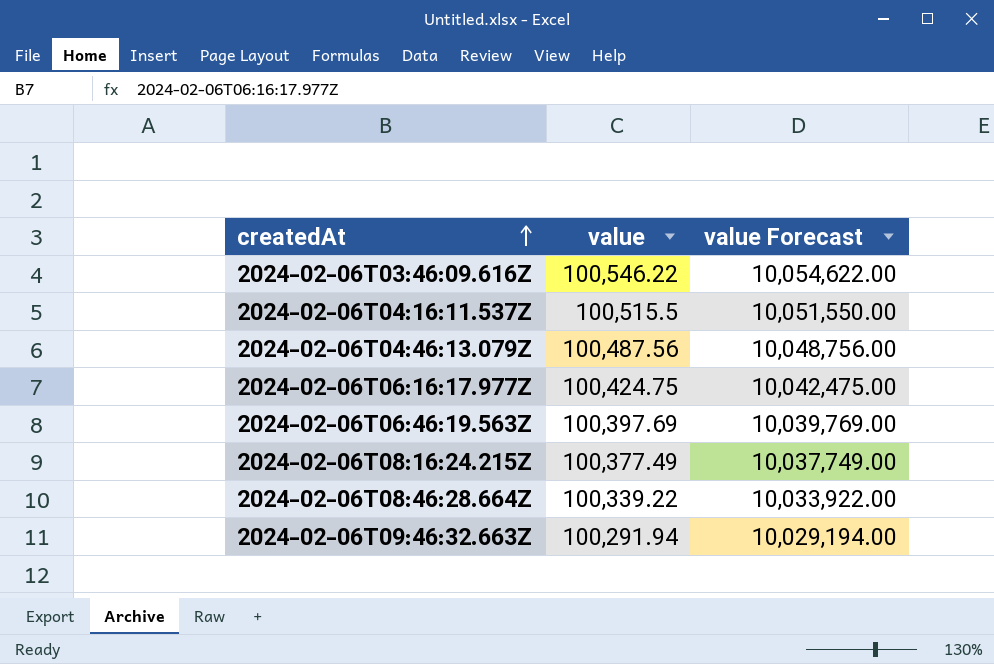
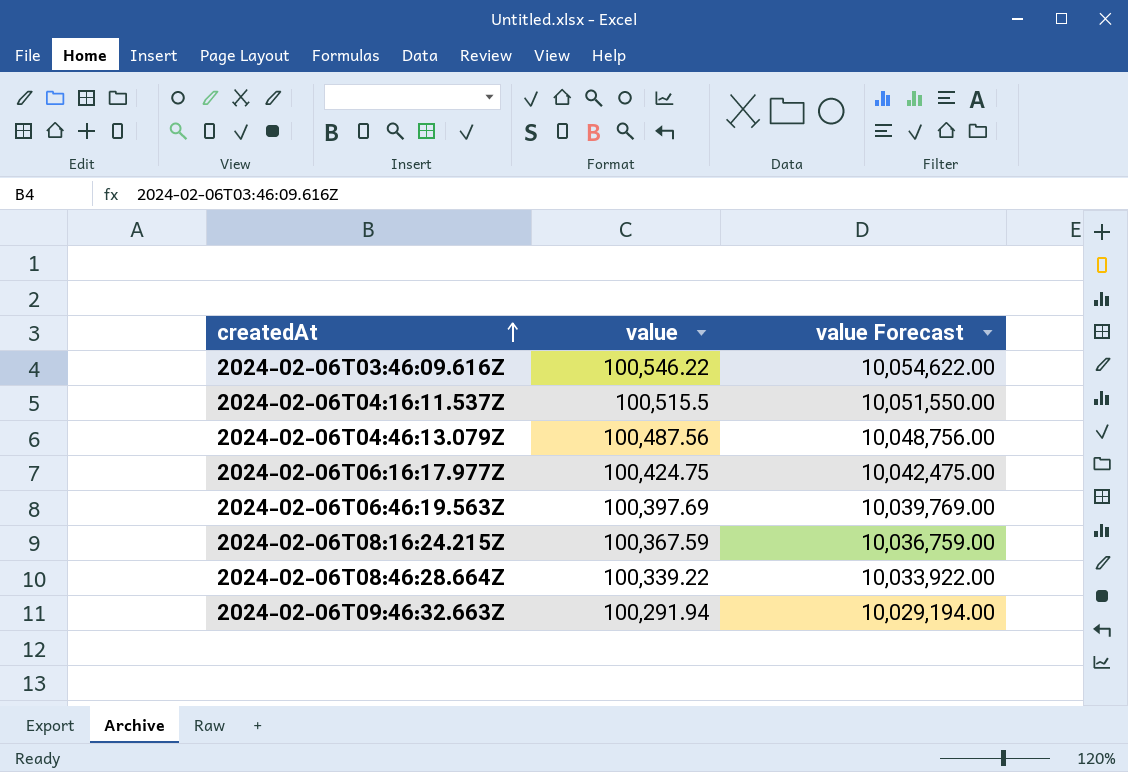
2024-02-06T08:16:24.215Z | value: 100,377.49 -> 100,367.59
2024-02-06T08:16:24.215Z | value Forecast: 10,037,749.00 -> 10,036,759.00

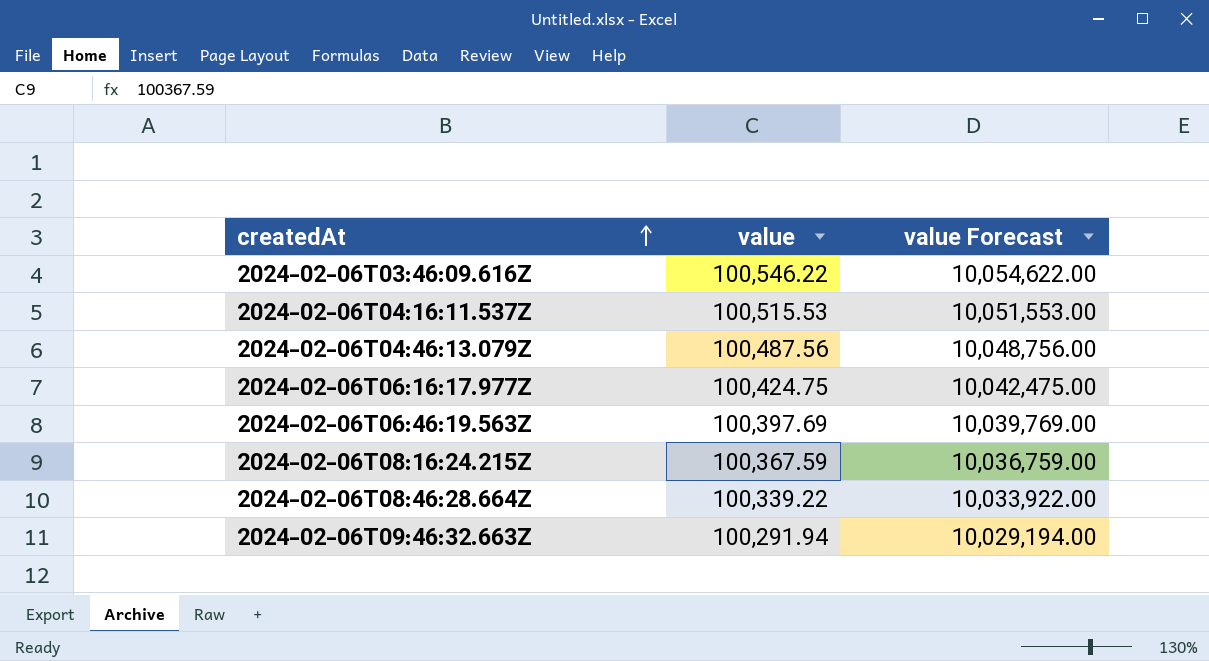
2024-02-06T04:16:11.537Z | value: 100,515.5 -> 100,515.53
2024-02-06T04:16:11.537Z | value Forecast: 10,051,550.00 -> 10,051,553.00

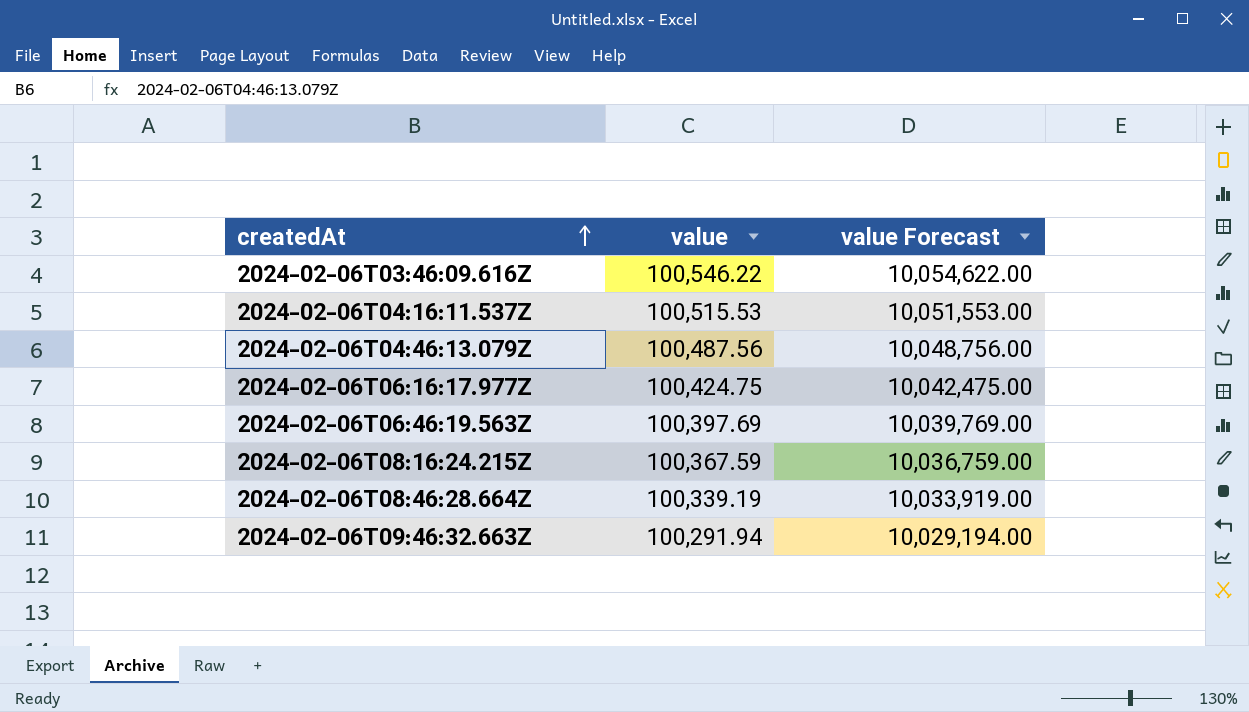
2024-02-06T08:46:28.664Z | value: 100,339.22 -> 100,339.19
2024-02-06T08:46:28.664Z | value Forecast: 10,033,922.00 -> 10,033,919.00

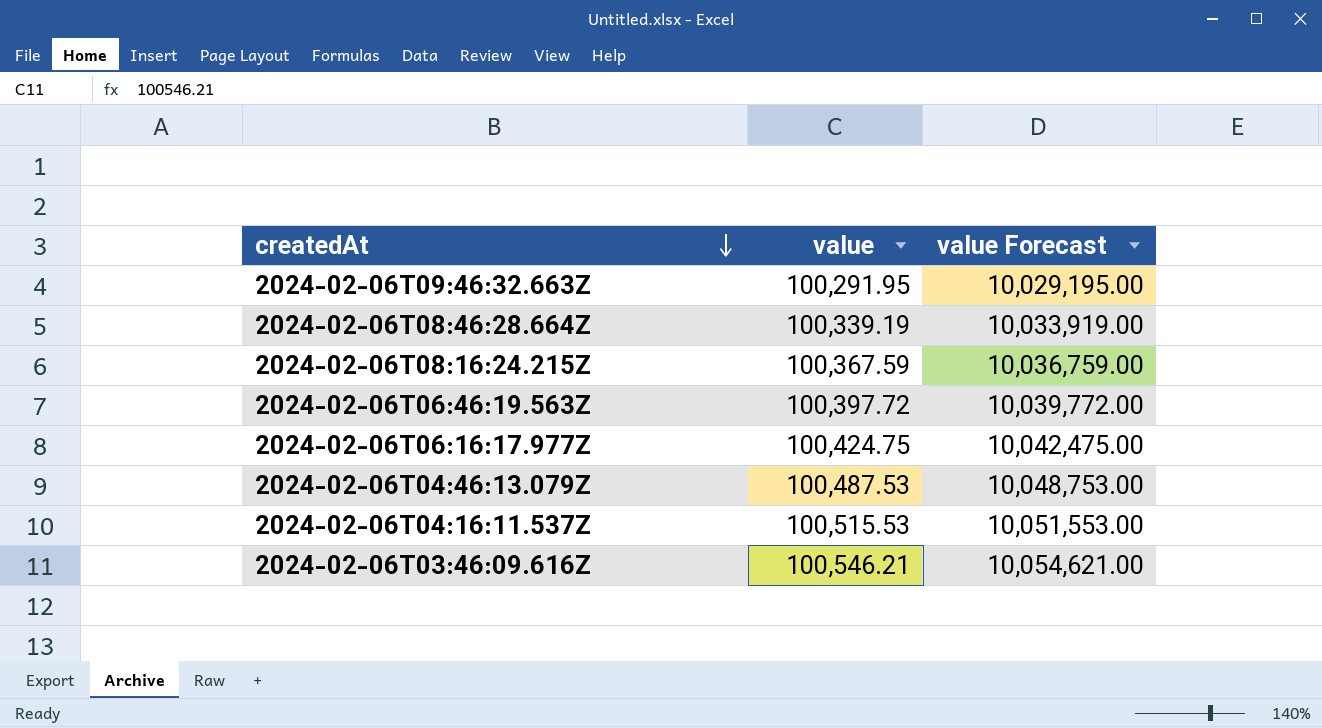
row order: createdAt ascending -> createdAt descending
2024-02-06T09:46:32.663Z | value: 100,291.94 -> 100,291.95
2024-02-06T09:46:32.663Z | value Forecast: 10,029,194.00 -> 10,029,195.00
2024-02-06T06:46:19.563Z | value: 100,397.69 -> 100,397.72
2024-02-06T06:46:19.563Z | value Forecast: 10,039,769.00 -> 10,039,772.00
2024-02-06T04:46:13.079Z | value: 100,487.56 -> 100,487.53
2024-02-06T04:46:13.079Z | value Forecast: 10,048,756.00 -> 10,048,753.00
2024-02-06T03:46:09.616Z | value: 100,546.22 -> 100,546.21
2024-02-06T03:46:09.616Z | value Forecast: 10,054,622.00 -> 10,054,621.00

